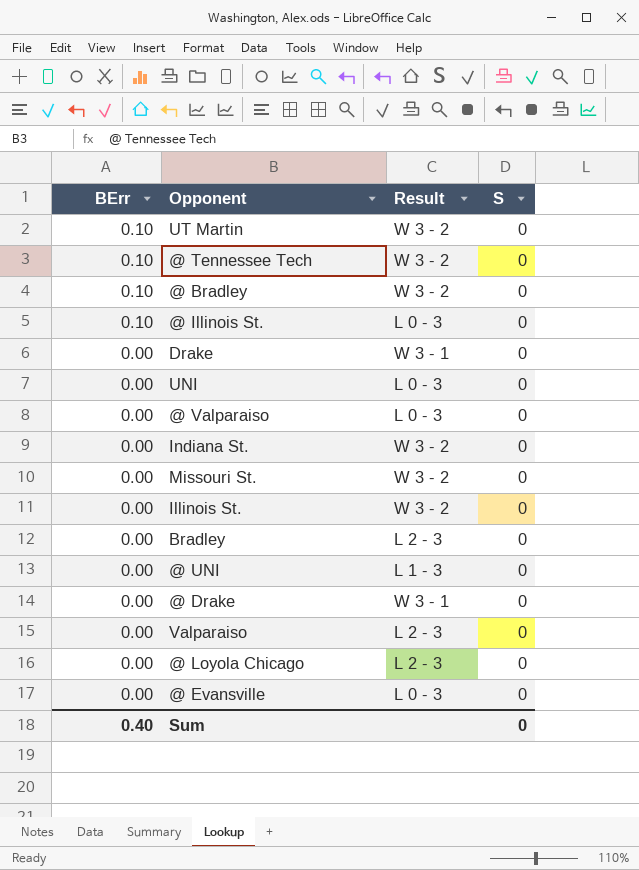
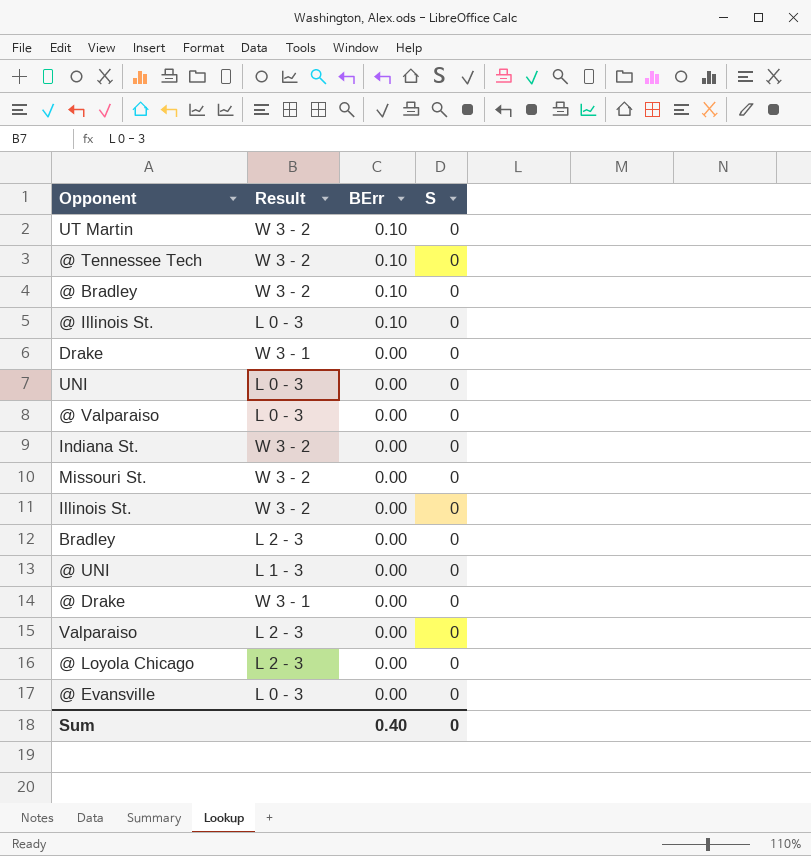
column BErr | position: 1 -> 3

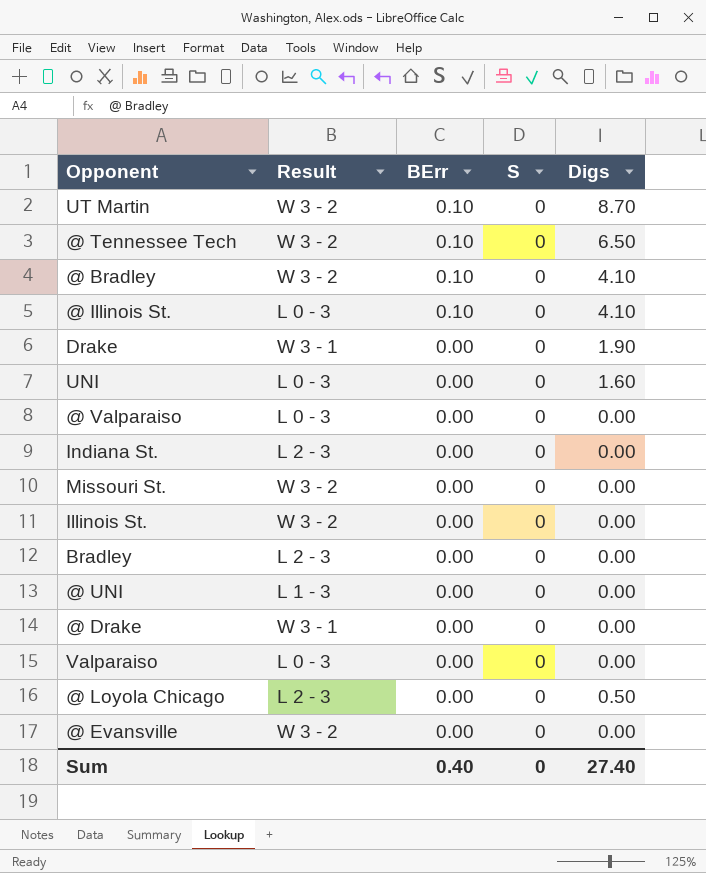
column Digs | position: none -> 5
Indiana St. | Result: W 3 - 2 -> L 2 - 3
Valparaiso | Result: L 2 - 3 -> L 0 - 3
@ Evansville | Result: L 0 - 3 -> W 3 - 2

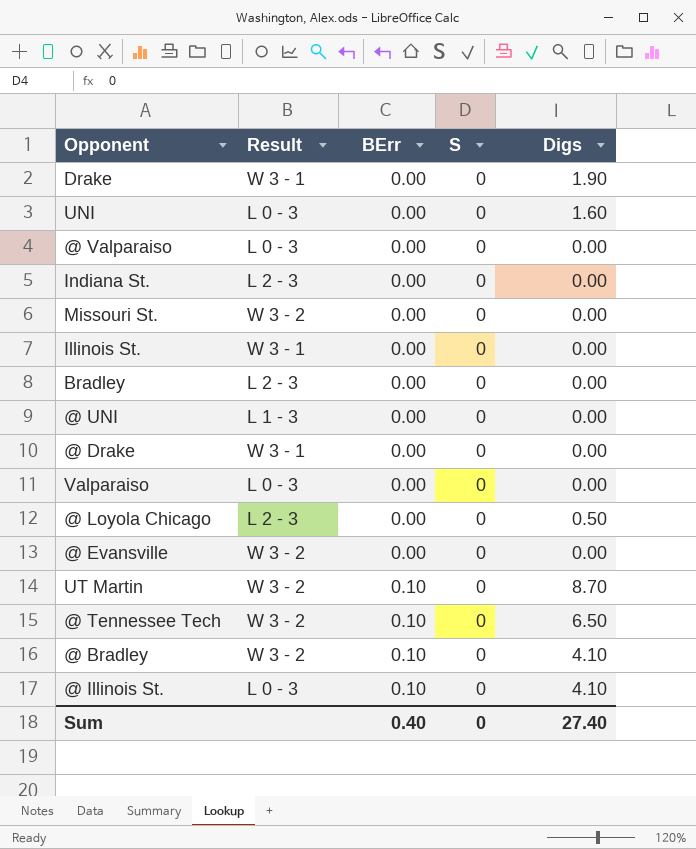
row order: BErr descending -> BErr ascending
Illinois St. | Result: W 3 - 2 -> W 3 - 1

